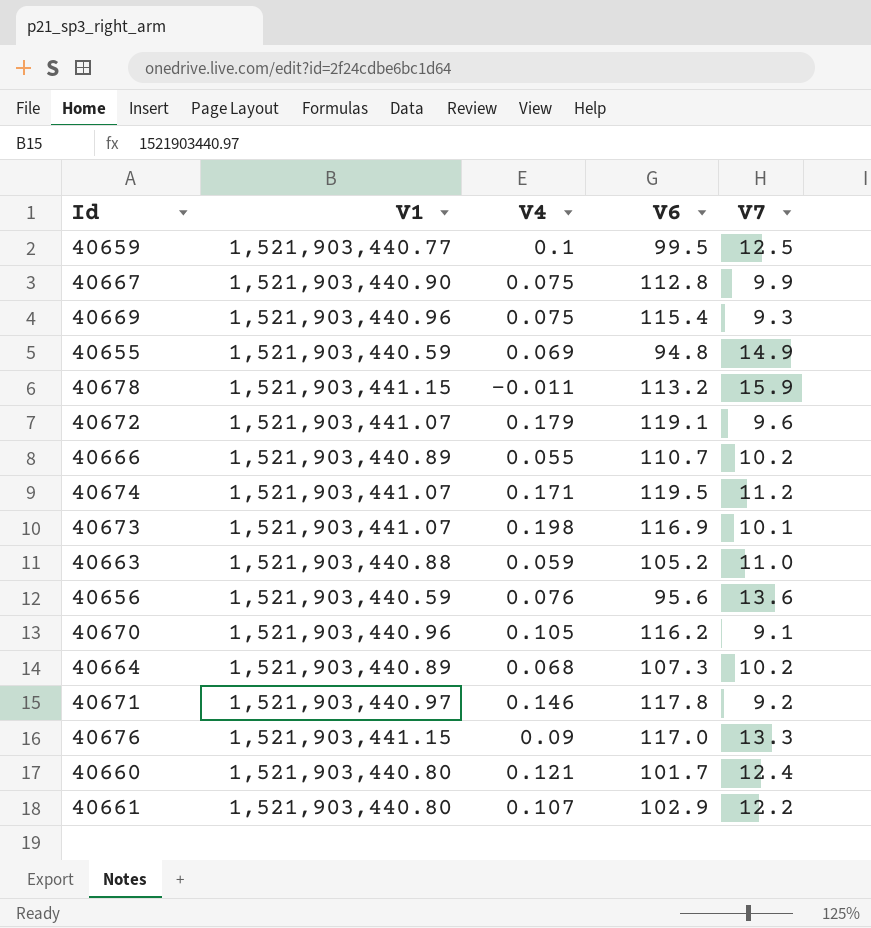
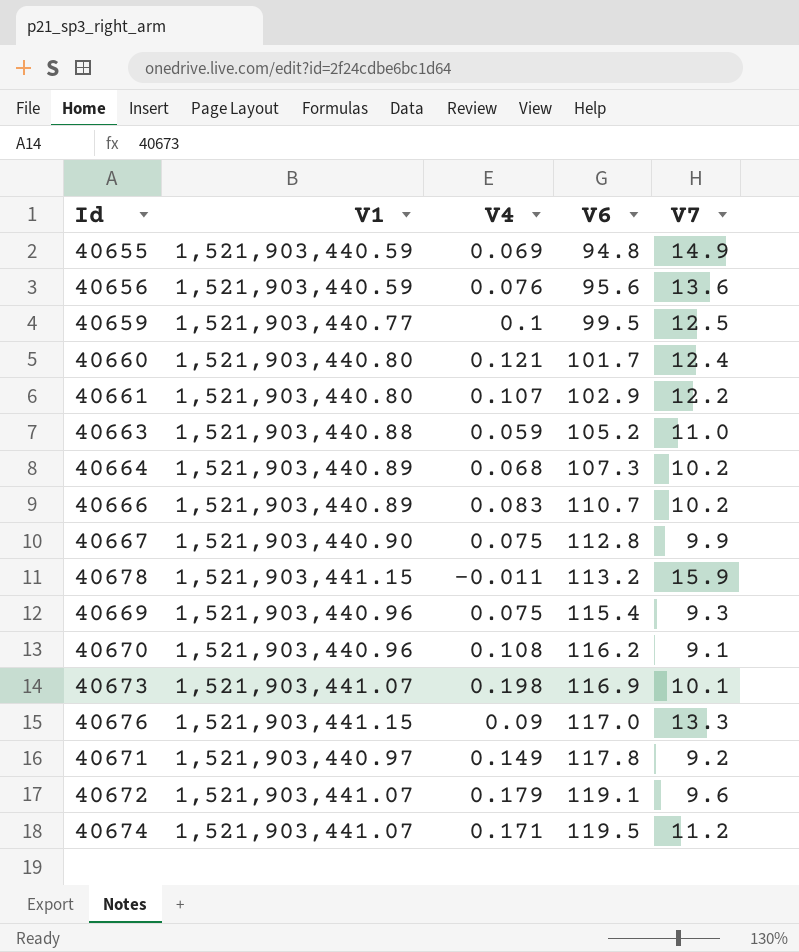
row order: none -> V6 ascending
40666 | V4: 0.055 -> 0.083
40670 | V4: 0.105 -> 0.108
40671 | V4: 0.146 -> 0.149

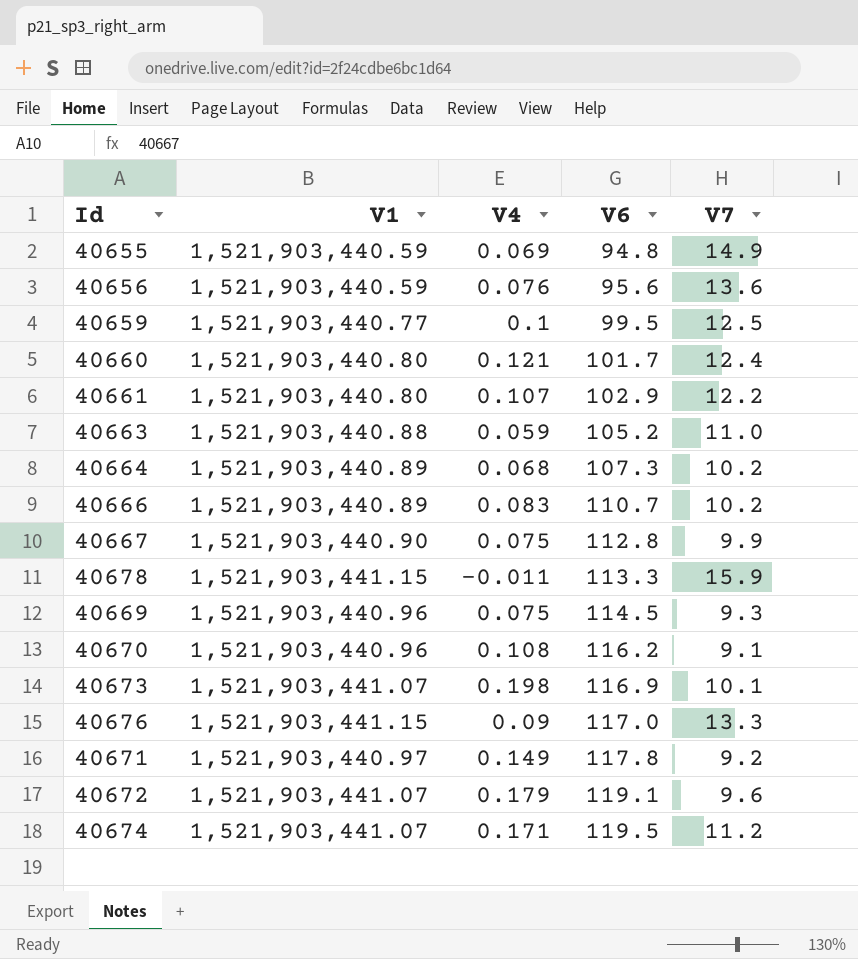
40678 | V6: 113.2 -> 113.3
40669 | V6: 115.4 -> 114.5

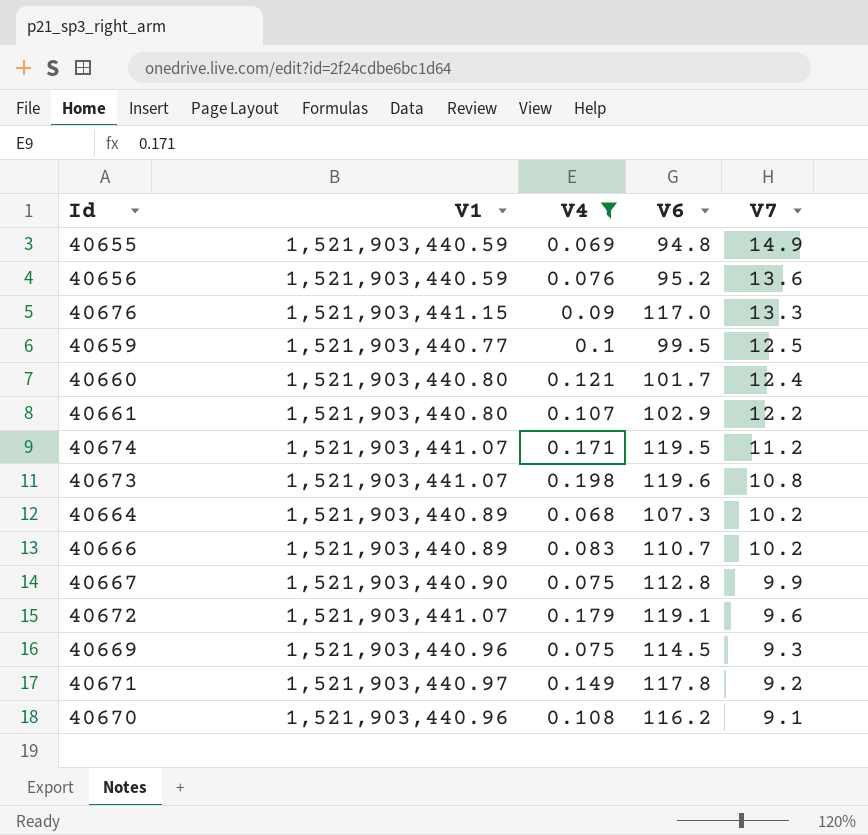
filter: none -> V4 >= 0.068
row order: V6 ascending -> V7 descending
40656 | V6: 95.6 -> 95.2
40673 | V6: 116.9 -> 119.6
40673 | V7: 10.1 -> 10.8

